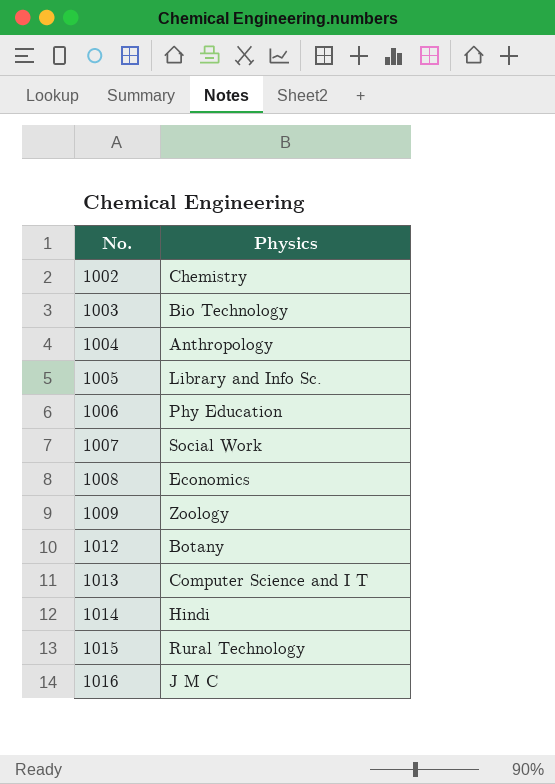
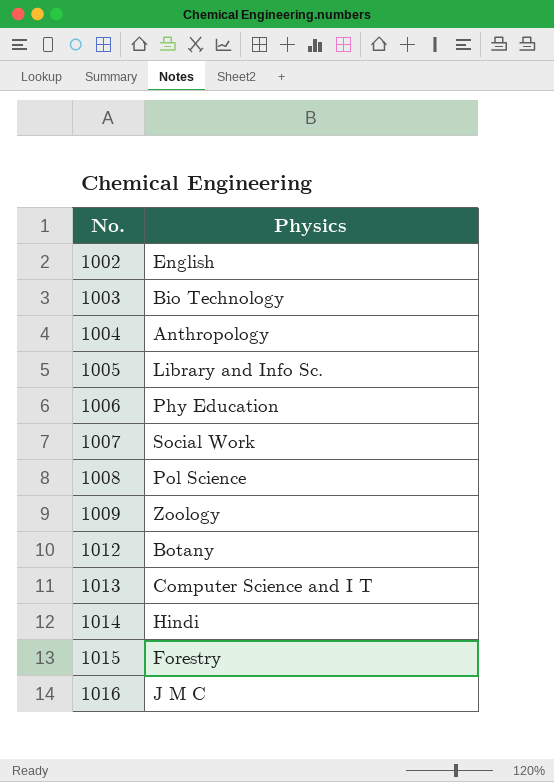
1002 | Physics: Chemistry -> English
1008 | Physics: Economics -> Pol Science
1015 | Physics: Rural Technology -> Forestry

